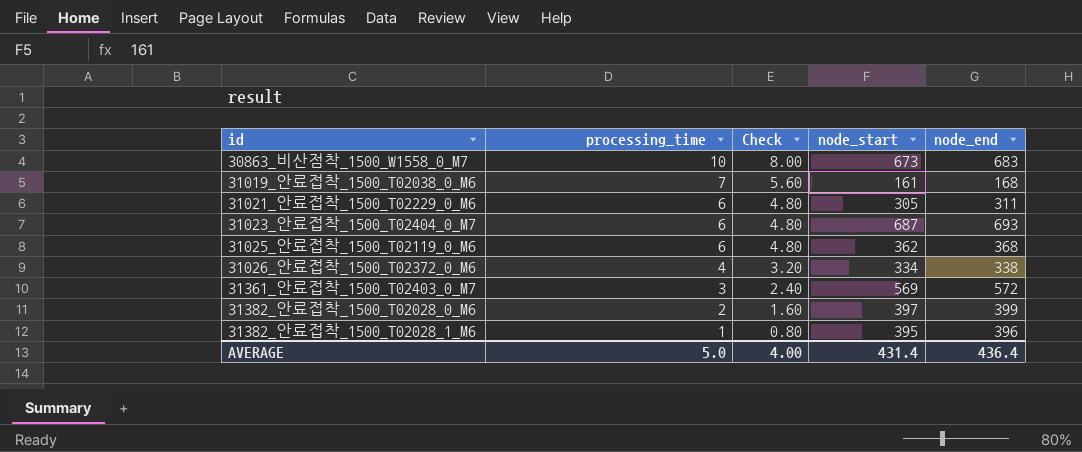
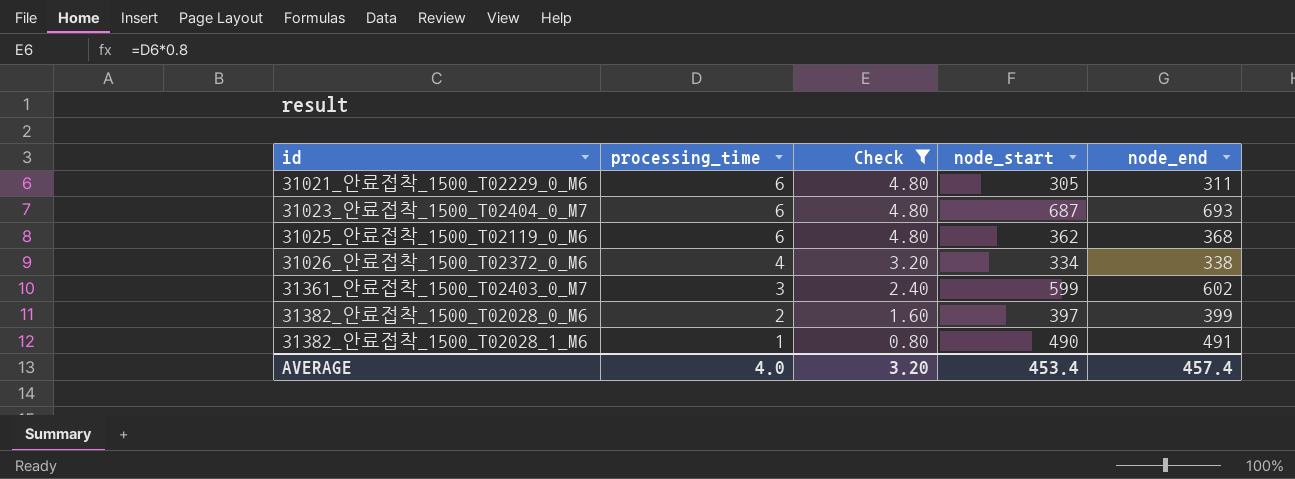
filter: none -> Check <= 4.80
31361_안료접착_1500_T02403_0_M7 | node_start: 569 -> 599
31361_안료접착_1500_T02403_0_M7 | node_end: 572 -> 602
31382_안료접착_1500_T02028_1_M6 | node_start: 395 -> 490
31382_안료접착_1500_T02028_1_M6 | node_end: 396 -> 491
AVERAGE | processing_time: 5.0 -> 4.0
AVERAGE | Check: 4.00 -> 3.20
AVERAGE | node_start: 431.4 -> 453.4
AVERAGE | node_end: 436.4 -> 457.4

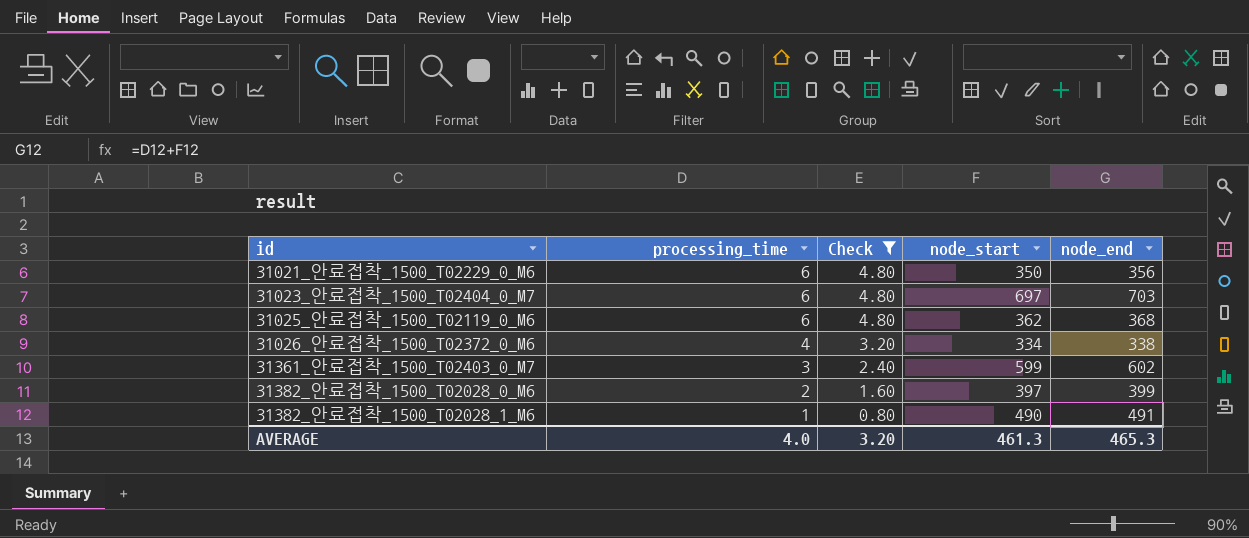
31021_안료접착_1500_T02229_0_M6 | node_start: 305 -> 350
31021_안료접착_1500_T02229_0_M6 | node_end: 311 -> 356
31023_안료접착_1500_T02404_0_M7 | node_start: 687 -> 697
31023_안료접착_1500_T02404_0_M7 | node_end: 693 -> 703
AVERAGE | node_start: 453.4 -> 461.3
AVERAGE | node_end: 457.4 -> 465.3

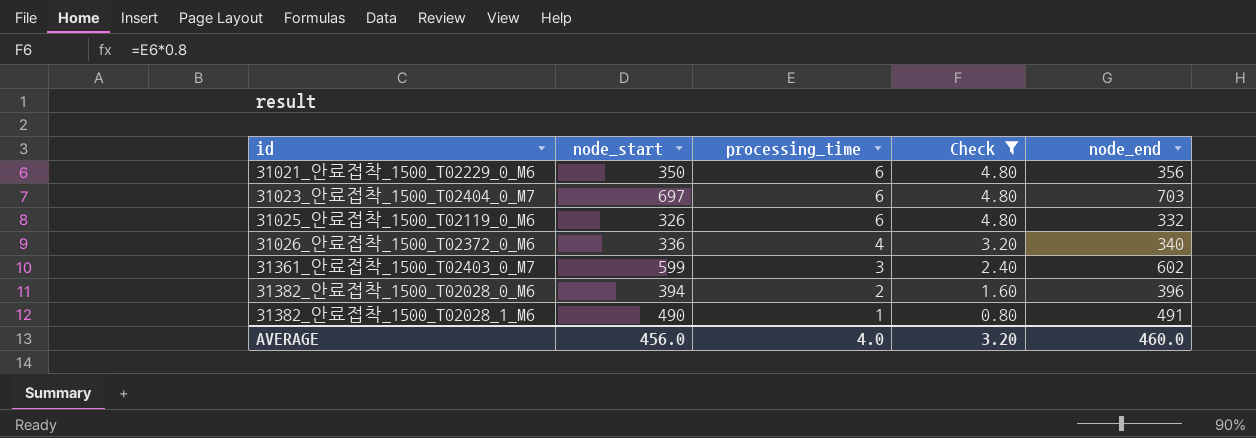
column node_start | position: 4 -> 2
31025_안료접착_1500_T02119_0_M6 | node_start: 362 -> 326
31025_안료접착_1500_T02119_0_M6 | node_end: 368 -> 332
31026_안료접착_1500_T02372_0_M6 | node_start: 334 -> 336
31026_안료접착_1500_T02372_0_M6 | node_end: 338 -> 340
31382_안료접착_1500_T02028_0_M6 | node_start: 397 -> 394
31382_안료접착_1500_T02028_0_M6 | node_end: 399 -> 396
AVERAGE | node_start: 461.3 -> 456.0
AVERAGE | node_end: 465.3 -> 460.0

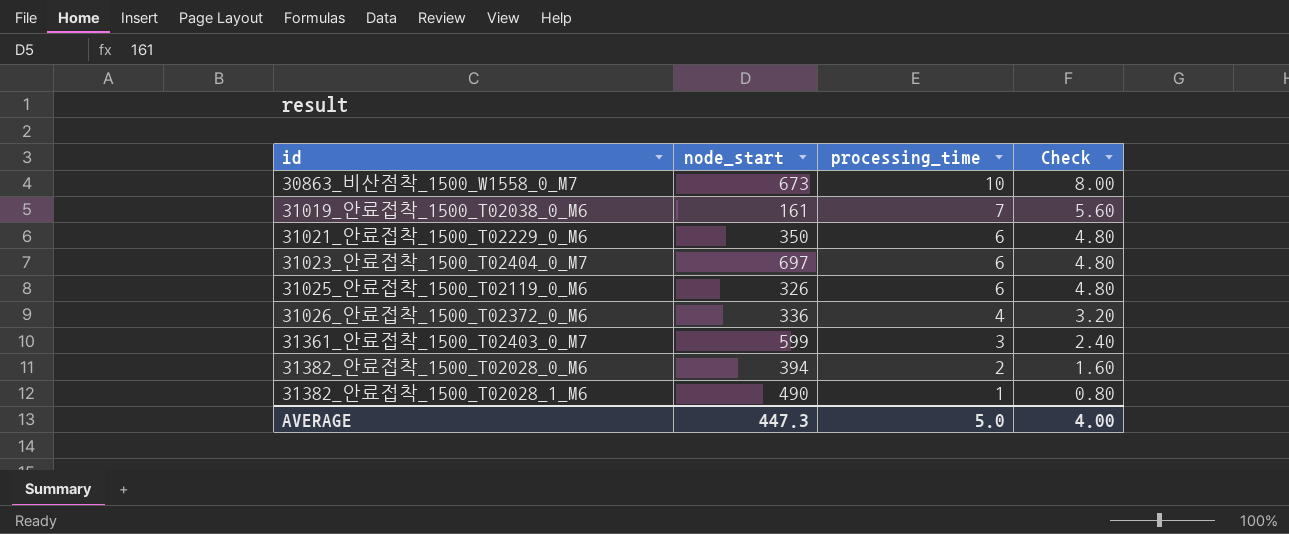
filter: Check <= 4.80 -> none
column node_end | formula: [node_start] + [processing_time] -> none
AVERAGE | node_start: 456.0 -> 447.3
AVERAGE | processing_time: 4.0 -> 5.0
AVERAGE | Check: 3.20 -> 4.00

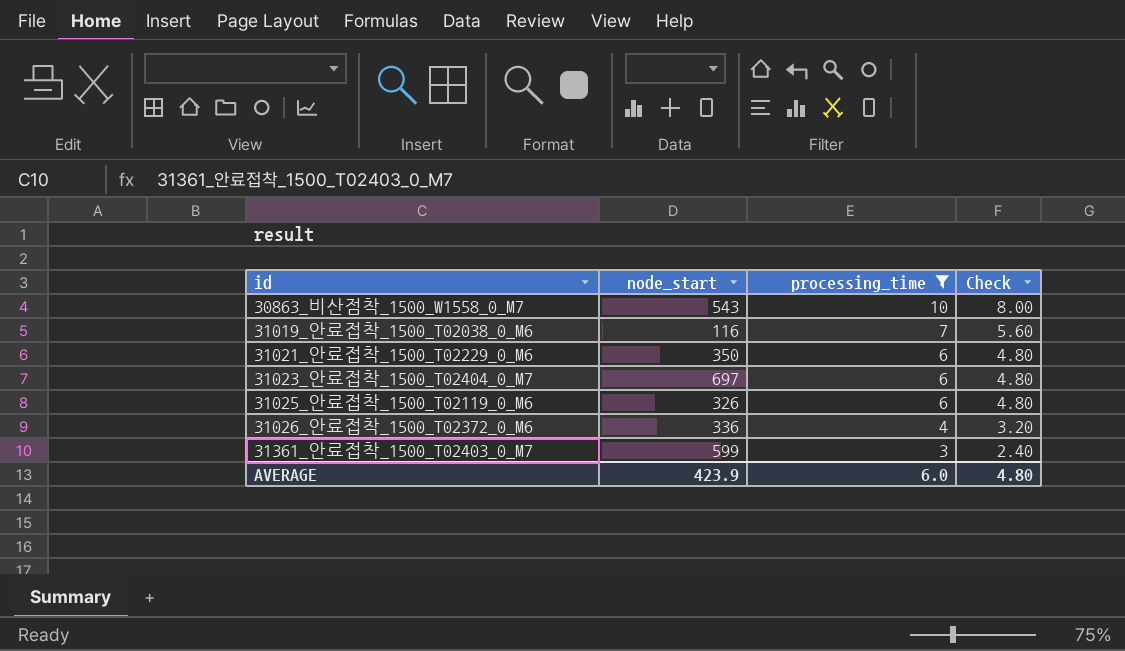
filter: none -> processing_time >= 3
30863_비산점착_1500_W1558_0_M7 | node_start: 673 -> 543
31019_안료접착_1500_T02038_0_M6 | node_start: 161 -> 116
AVERAGE | node_start: 447.3 -> 423.9
AVERAGE | processing_time: 5.0 -> 6.0
AVERAGE | Check: 4.00 -> 4.80

